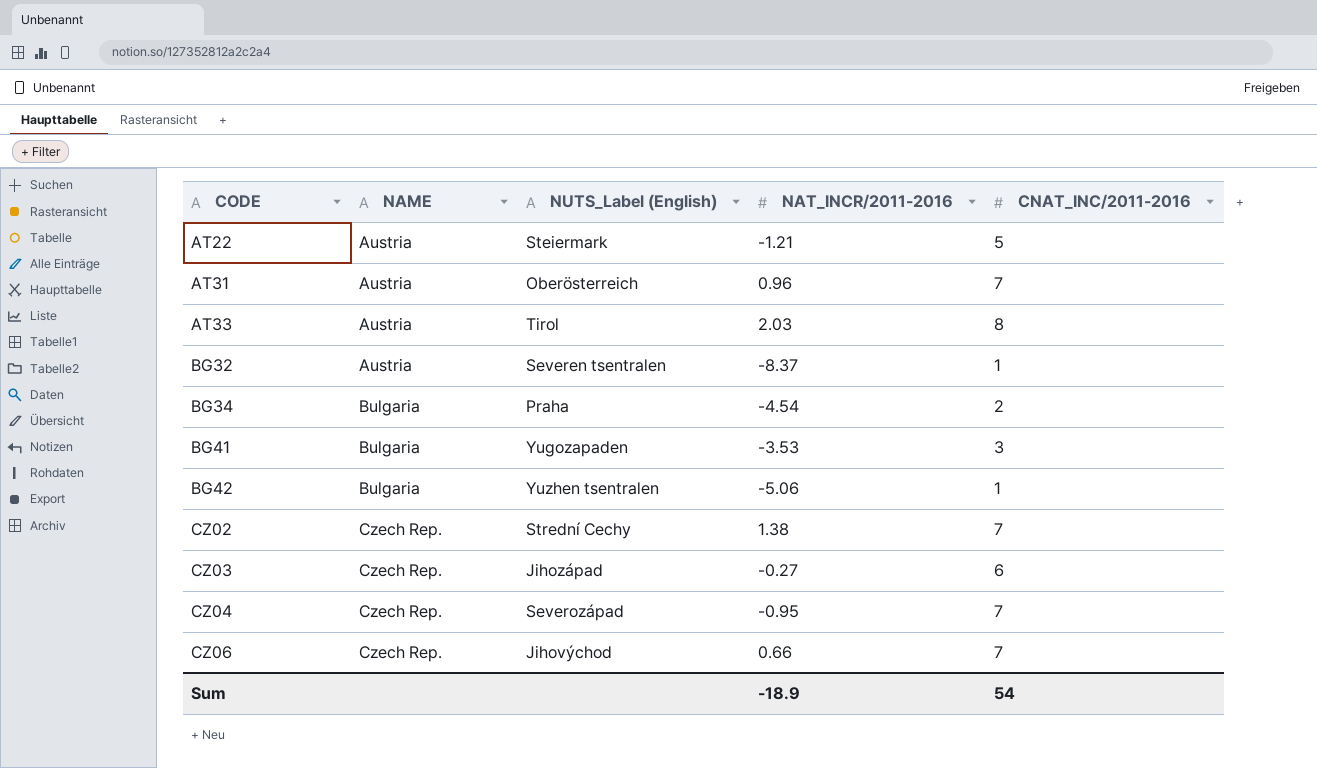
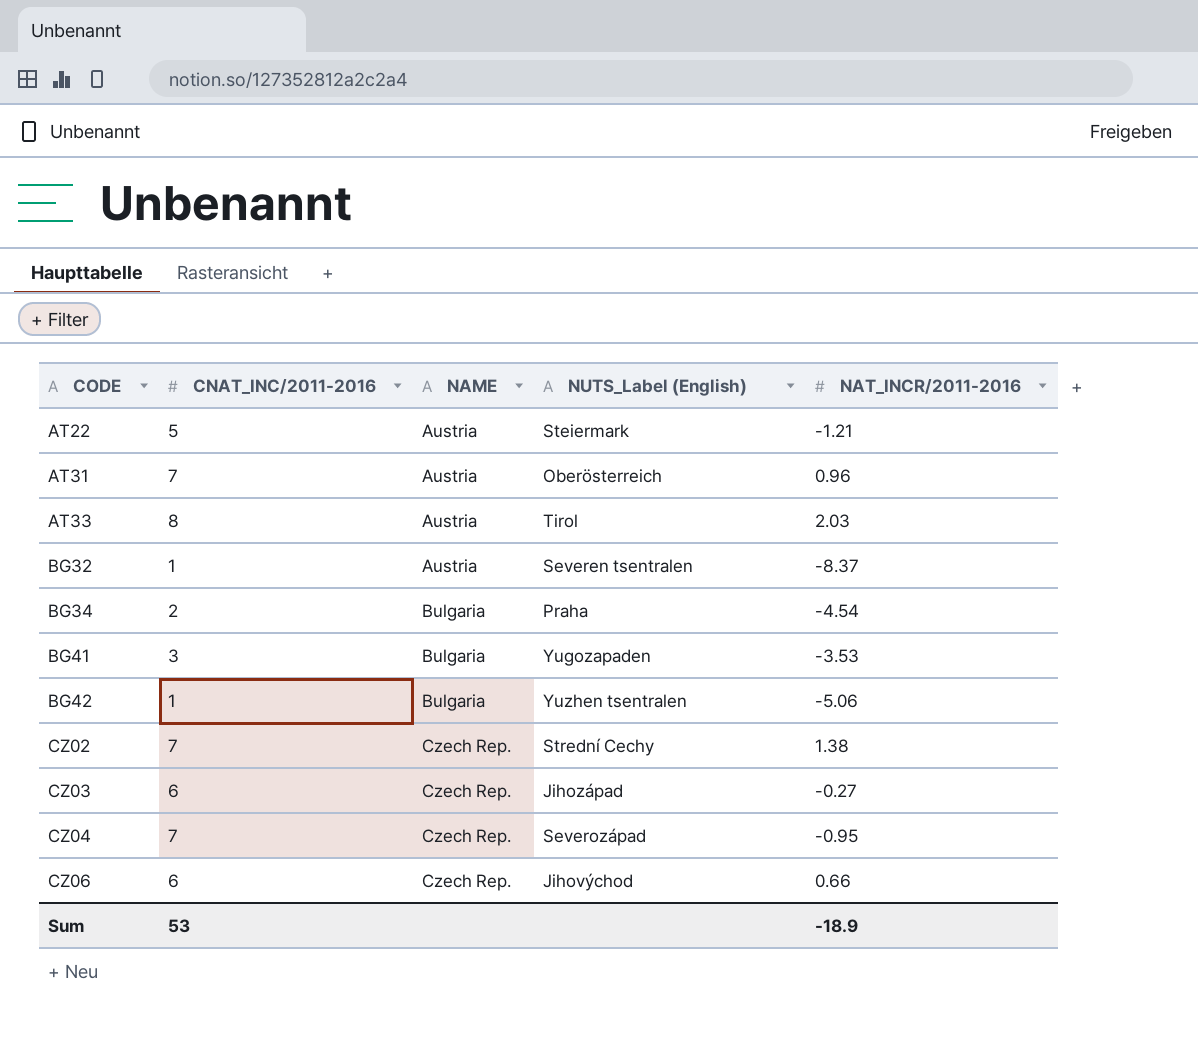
column CNAT_INC/2011-2016 | position: 5 -> 2
CZ06 | CNAT_INC/2011-2016: 7 -> 6
Sum | CNAT_INC/2011-2016: 54 -> 53

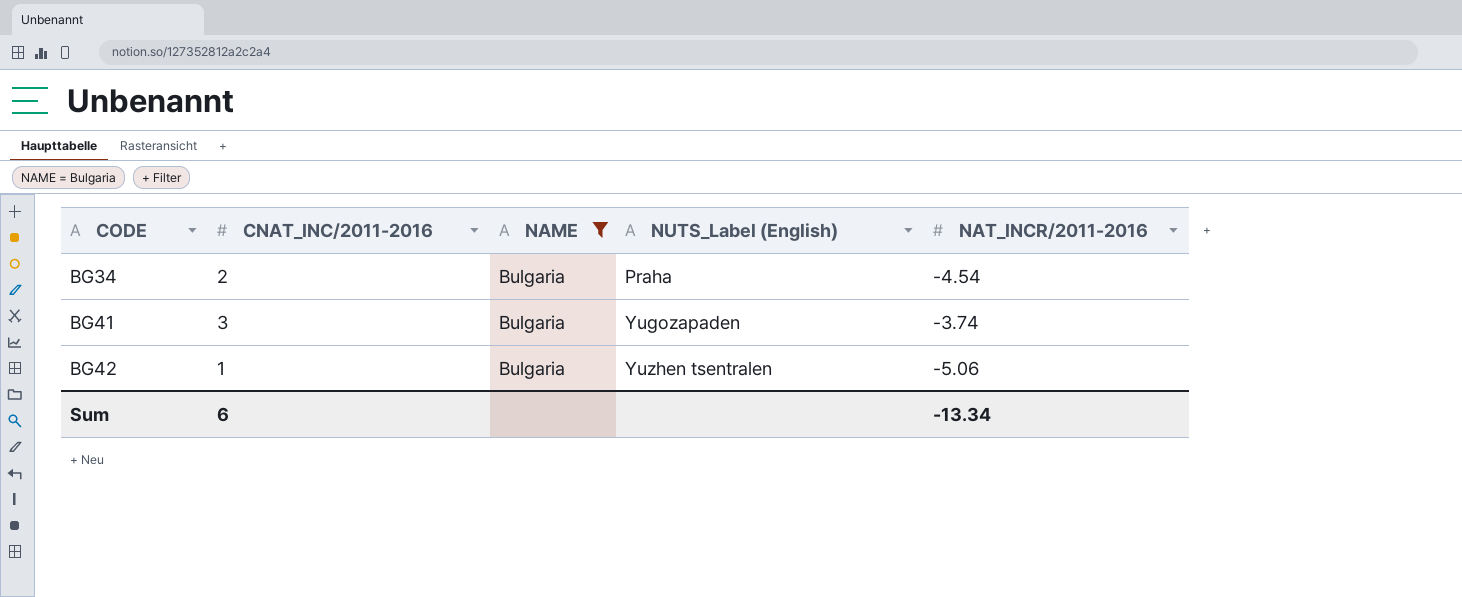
filter: none -> NAME = Bulgaria
BG41 | NAT_INCR/2011-2016: -3.53 -> -3.74
Sum | CNAT_INC/2011-2016: 53 -> 6
Sum | NAT_INCR/2011-2016: -18.9 -> -13.34

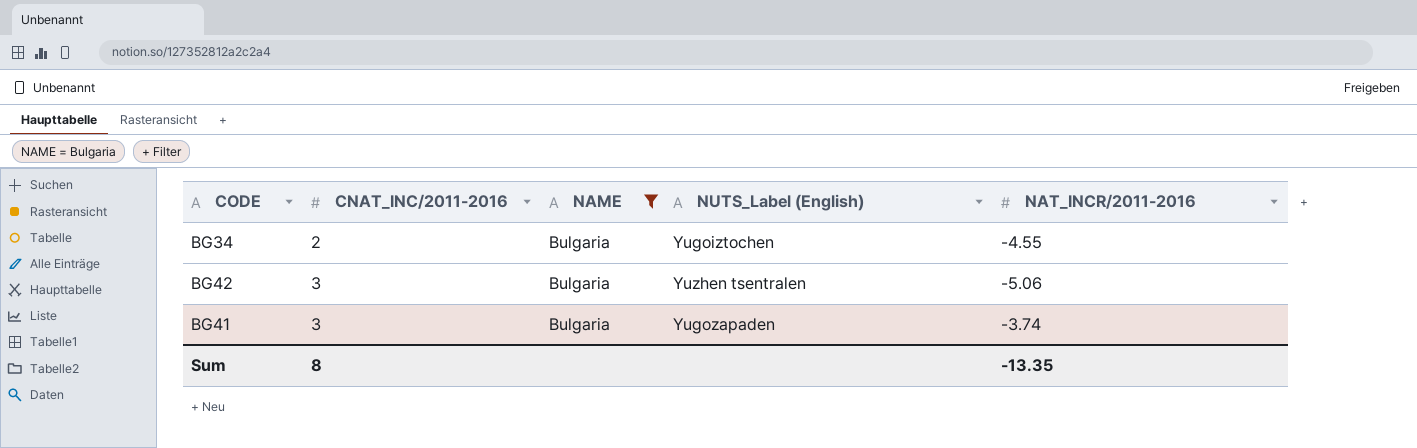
row order: CODE ascending -> CNAT_INC/2011-2016 ascending
BG34 | NUTS_Label (English): Praha -> Yugoiztochen
BG34 | NAT_INCR/2011-2016: -4.54 -> -4.55
BG42 | CNAT_INC/2011-2016: 1 -> 3
Sum | CNAT_INC/2011-2016: 6 -> 8
Sum | NAT_INCR/2011-2016: -13.34 -> -13.35

